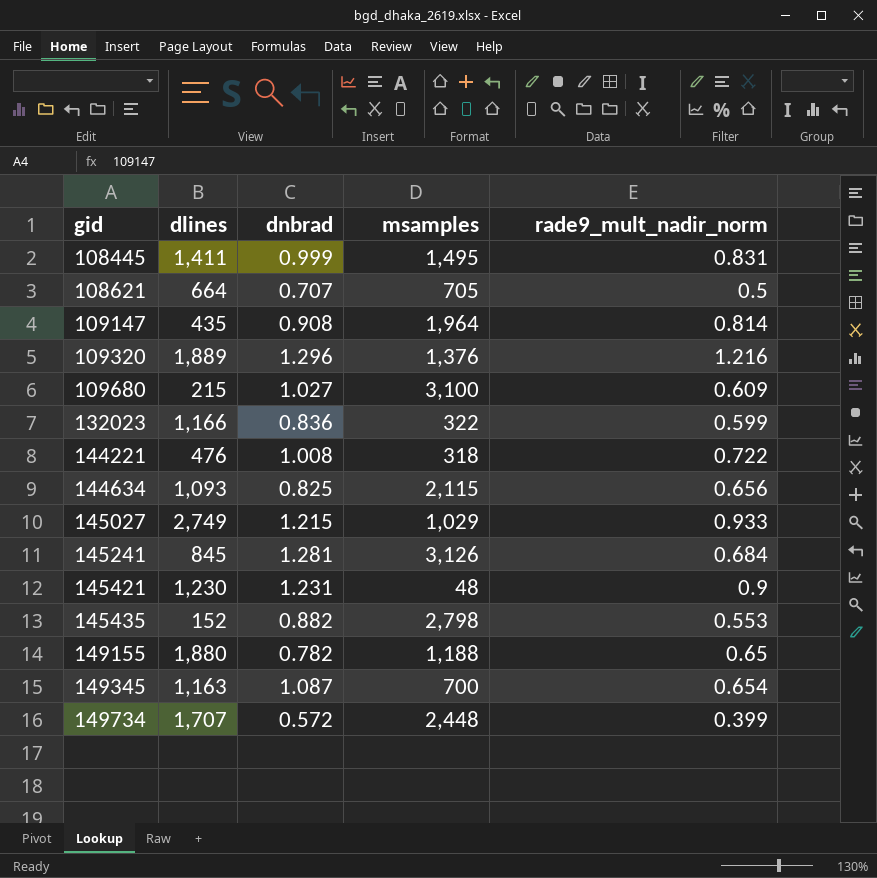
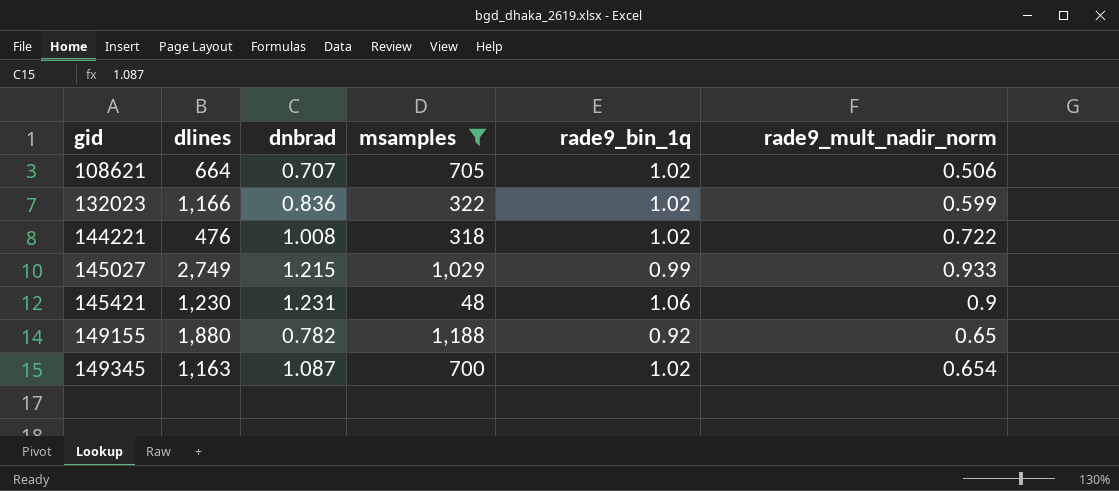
filter: none -> msamples <= 1,188
column rade9_bin_1q | position: none -> 5
108621 | rade9_mult_nadir_norm: 0.5 -> 0.506

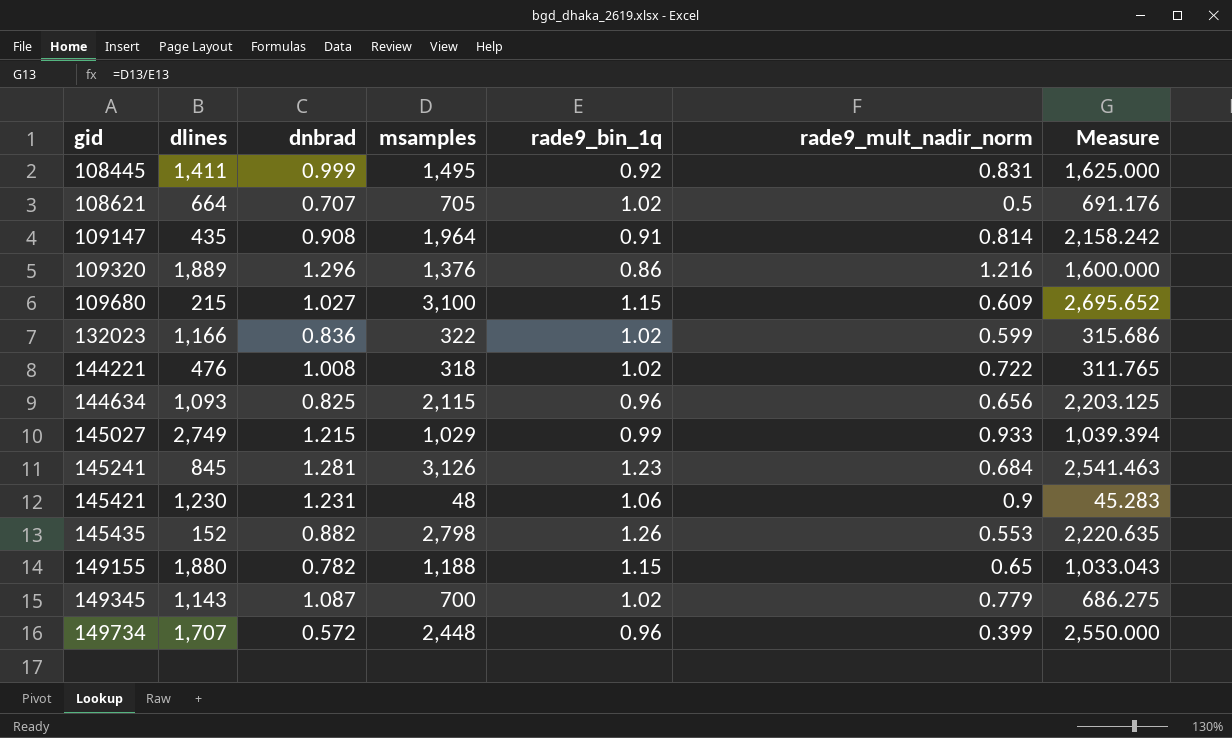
filter: msamples <= 1,188 -> none
column Measure | formula: none -> [msamples] / [rade9_bin_1q]
108621 | rade9_mult_nadir_norm: 0.506 -> 0.5
149155 | rade9_bin_1q: 0.92 -> 1.15
149345 | dlines: 1,163 -> 1,143
149345 | rade9_mult_nadir_norm: 0.654 -> 0.779

